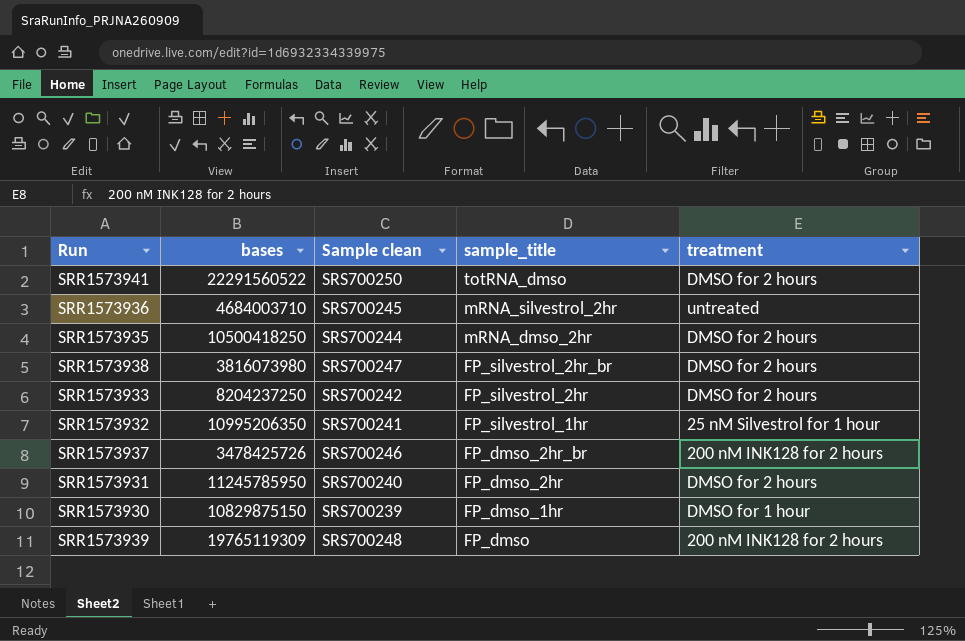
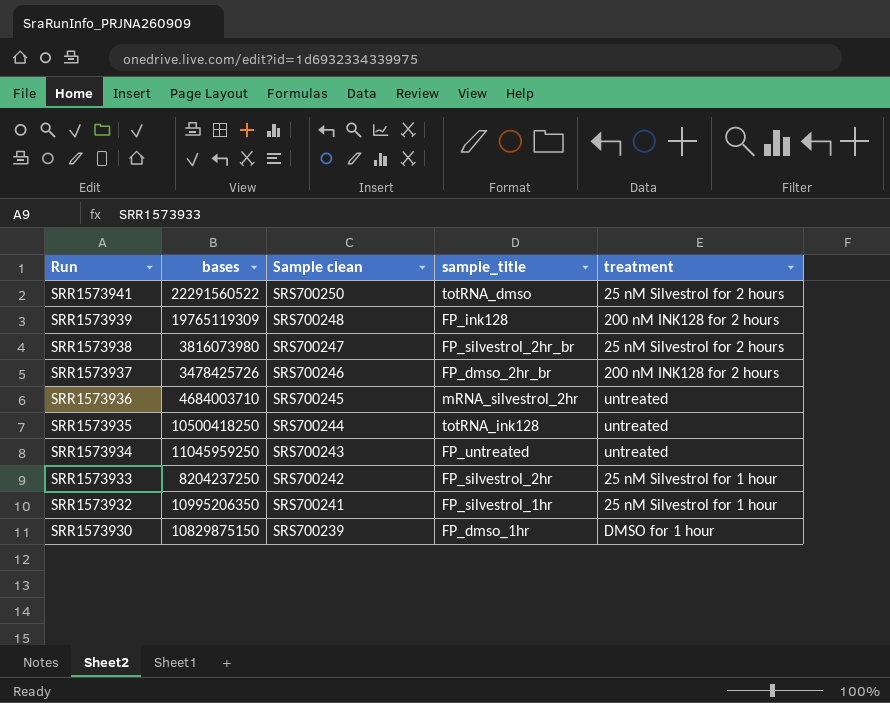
row order: sample_title descending -> Run descending
row SRR1573931: 11245785950 | SRS700240 | FP_dmso_2hr | DMSO for 2 hours -> none
SRR1573941 | treatment: DMSO for 2 hours -> 25 nM Silvestrol for 2 hours
SRR1573939 | sample_title: FP_dmso -> FP_ink128
SRR1573938 | treatment: DMSO for 2 hours -> 25 nM Silvestrol for 2 hours
SRR1573935 | sample_title: mRNA_dmso_2hr -> totRNA_ink128
SRR1573935 | treatment: DMSO for 2 hours -> untreated
row SRR1573934: none -> 11045959250 | SRS700243 | FP_untreated | untreated
SRR1573933 | treatment: DMSO for 2 hours -> 25 nM Silvestrol for 1 hour

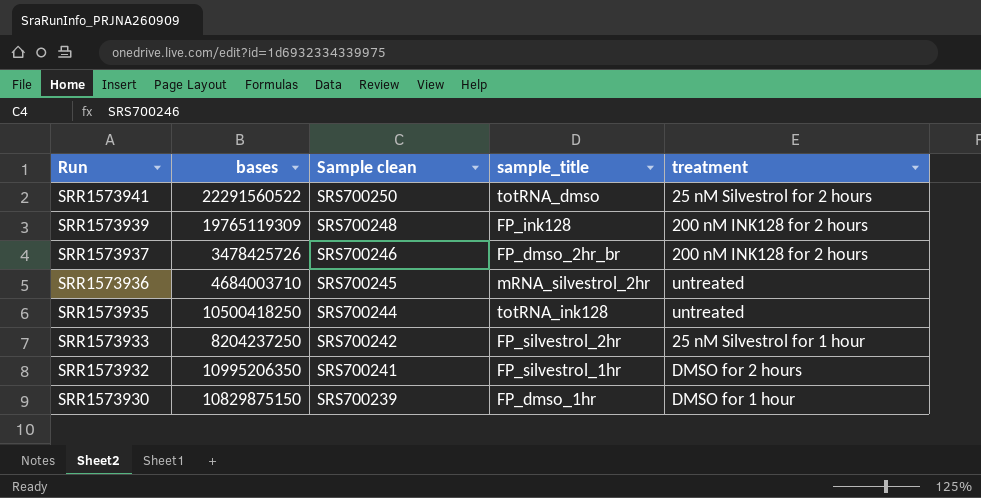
row SRR1573938: 3816073980 | SRS700247 | FP_silvestrol_2hr_br | 25 nM Silvestrol for 2 hours -> none
row SRR1573934: 11045959250 | SRS700243 | FP_untreated | untreated -> none
SRR1573932 | treatment: 25 nM Silvestrol for 1 hour -> DMSO for 2 hours

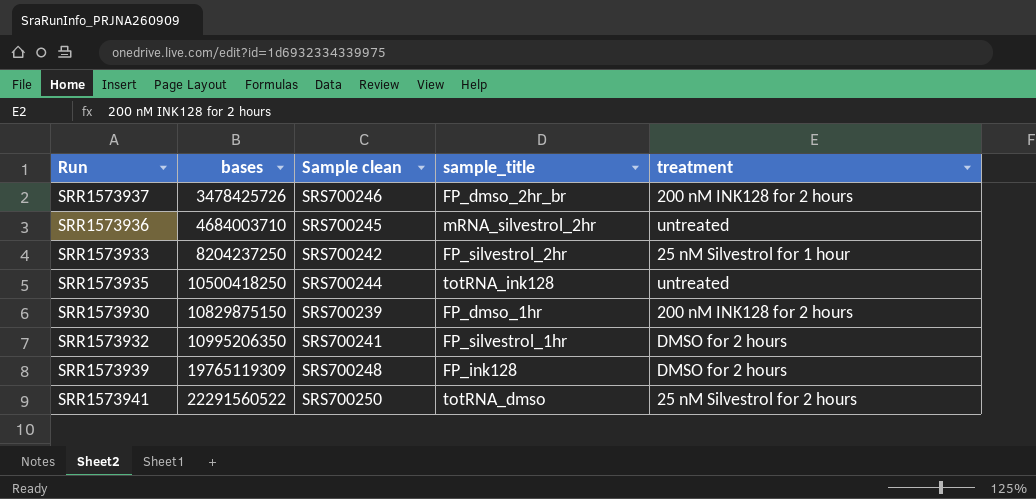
row order: Run descending -> bases ascending
SRR1573930 | treatment: DMSO for 1 hour -> 200 nM INK128 for 2 hours
SRR1573939 | treatment: 200 nM INK128 for 2 hours -> DMSO for 2 hours

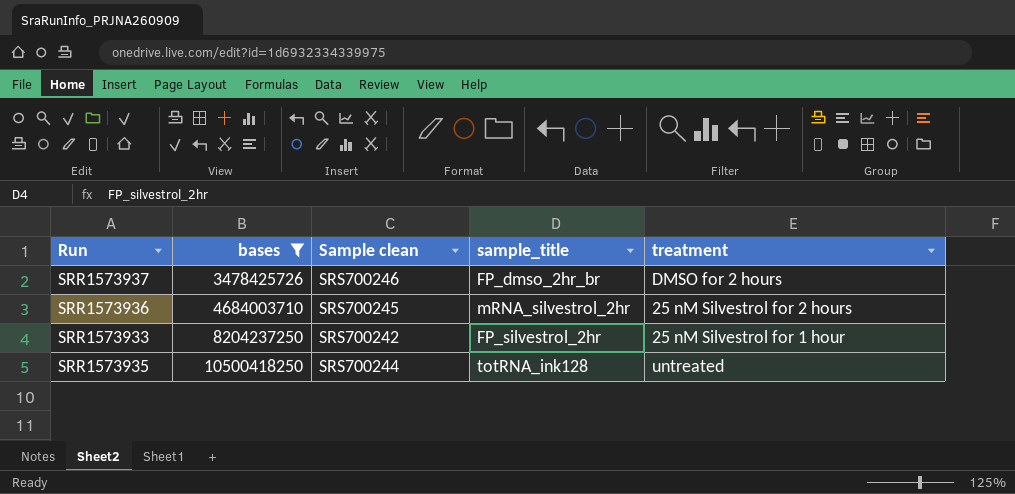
filter: none -> bases <= 10500418250
SRR1573937 | treatment: 200 nM INK128 for 2 hours -> DMSO for 2 hours
SRR1573936 | treatment: untreated -> 25 nM Silvestrol for 2 hours

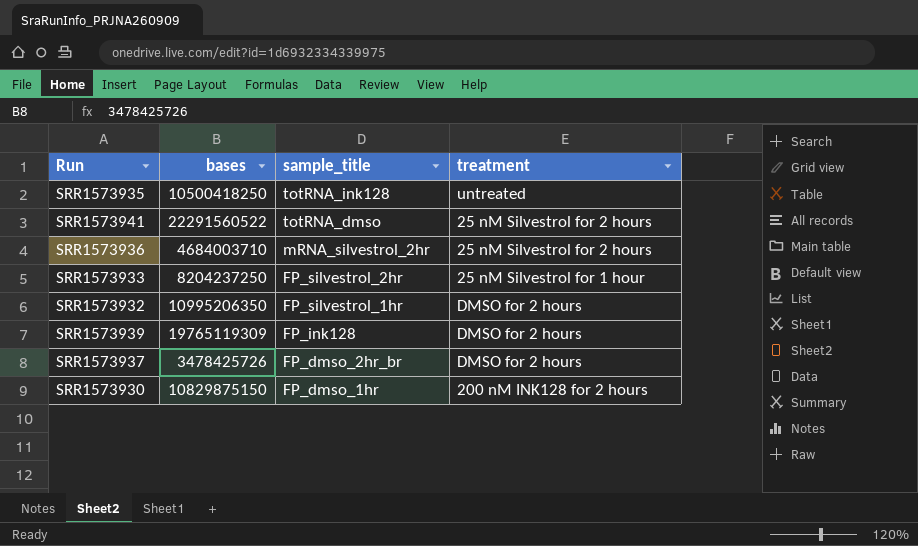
filter: bases <= 10500418250 -> none
row order: bases ascending -> sample_title descending
column Sample clean | position: 3 -> none

